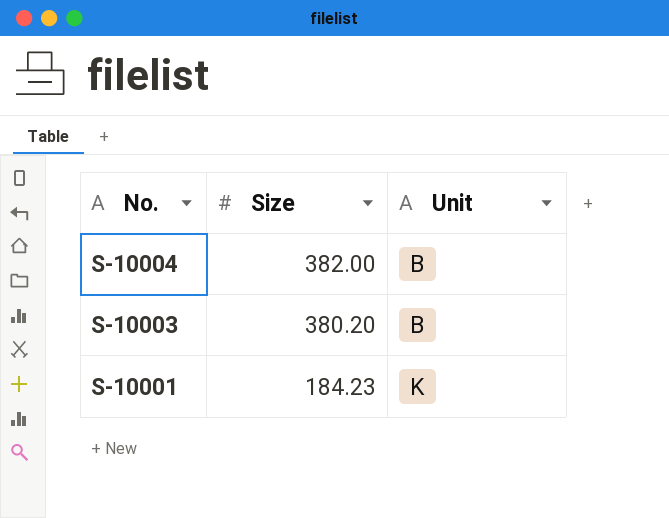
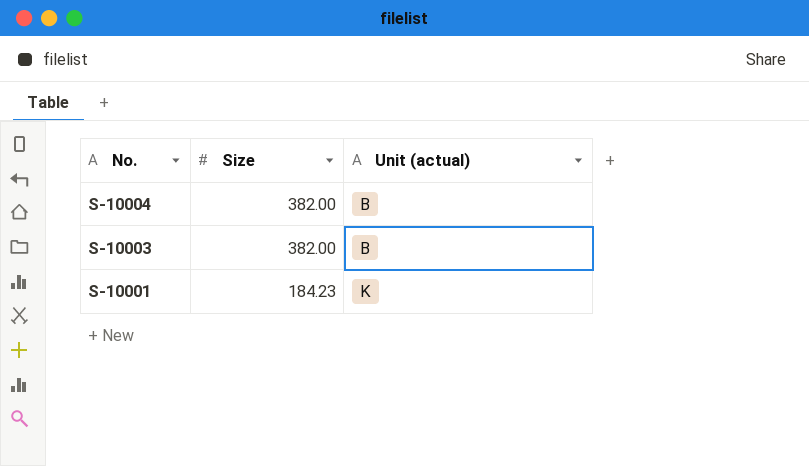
column name: Unit -> Unit (actual)
S-10003 | Size: 380.20 -> 382.00

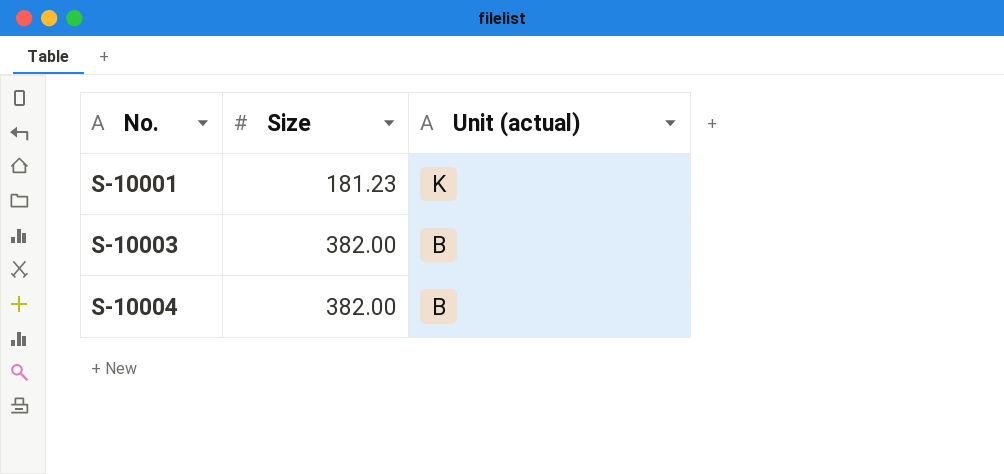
row order: No. descending -> No. ascending
S-10001 | Size: 184.23 -> 181.23

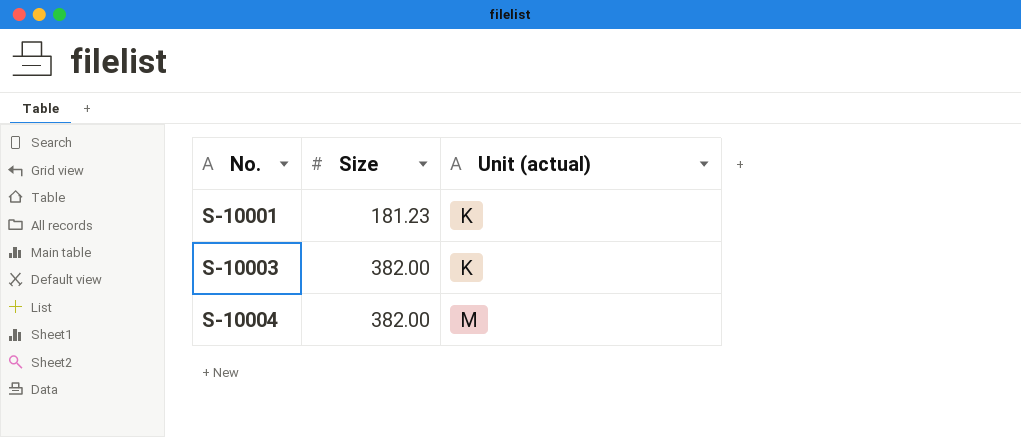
S-10003 | Unit (actual): B -> K
S-10004 | Unit (actual): B -> M

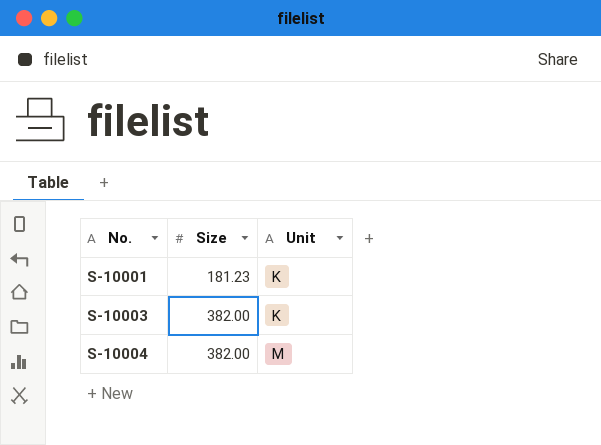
column name: Unit (actual) -> Unit

